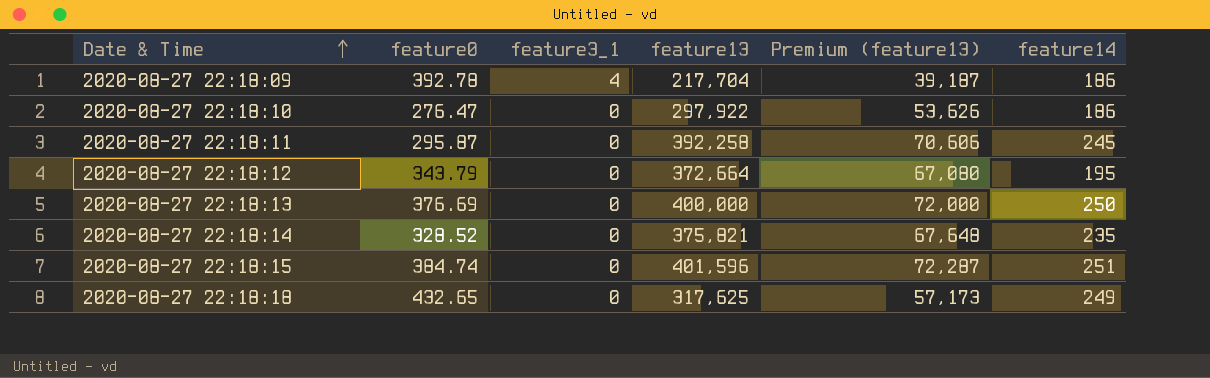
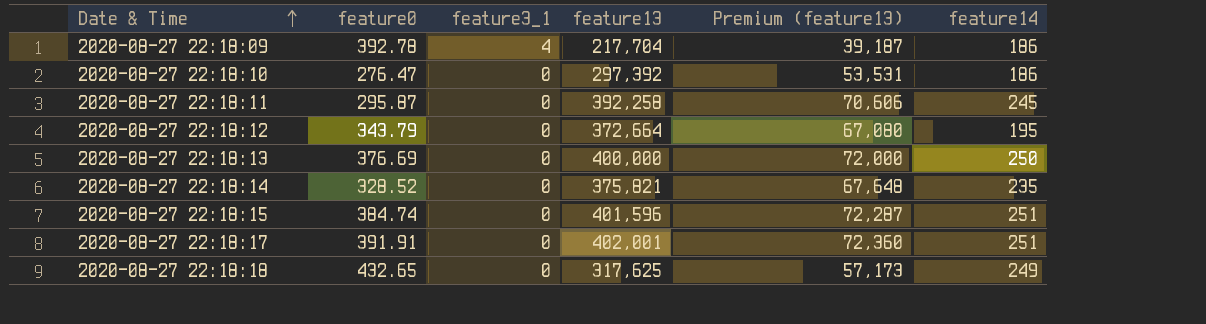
2020-08-27 22:18:10 | feature13: 297,922 -> 297,392
2020-08-27 22:18:10 | Premium (feature13): 53,626 -> 53,531
row 2020-08-27 22:18:17: none -> 391.91 | 0 | 402,001 | 72,360 | 251

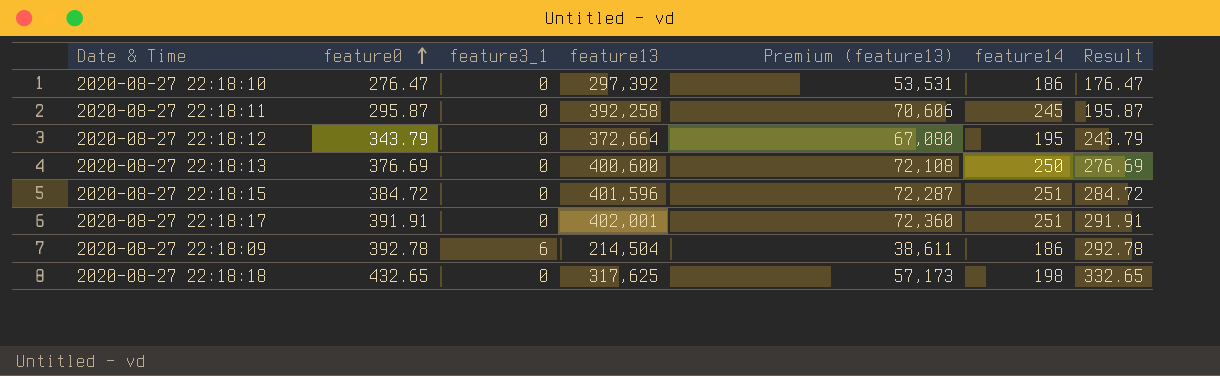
row order: Date & Time ascending -> feature0 ascending
column Result | formula: none -> [feature0] - 100
row 2020-08-27 22:18:14: 328.52 | 0 | 375,821 | 67,648 | 235 -> none
2020-08-27 22:18:13 | feature13: 400,000 -> 400,600
2020-08-27 22:18:13 | Premium (feature13): 72,000 -> 72,108
2020-08-27 22:18:15 | feature0: 384.74 -> 384.72
2020-08-27 22:18:09 | feature3_1: 4 -> 6
2020-08-27 22:18:09 | feature13: 217,704 -> 214,504
2020-08-27 22:18:09 | Premium (feature13): 39,187 -> 38,611
2020-08-27 22:18:18 | feature14: 249 -> 198

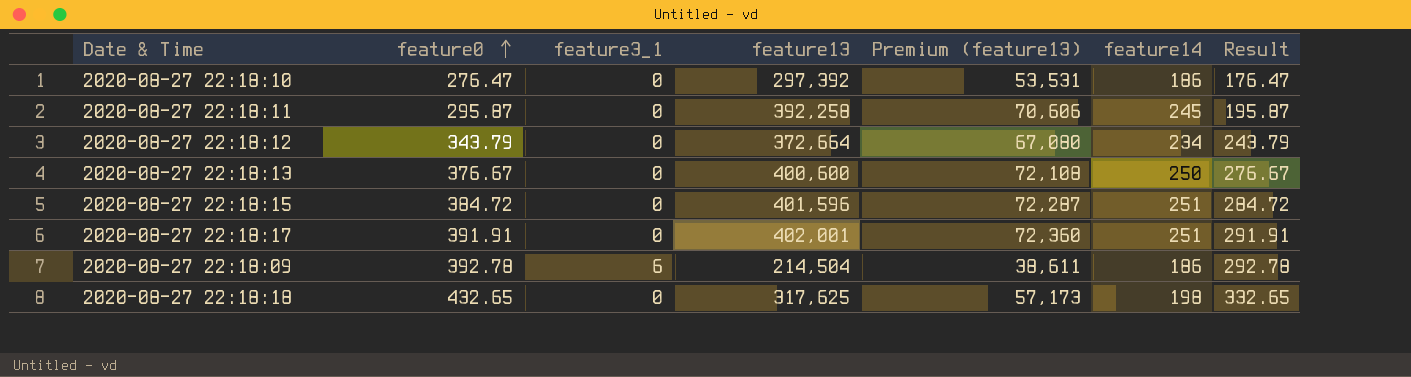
2020-08-27 22:18:12 | feature14: 195 -> 234
2020-08-27 22:18:13 | feature0: 376.69 -> 376.67
2020-08-27 22:18:13 | Result: 276.69 -> 276.67

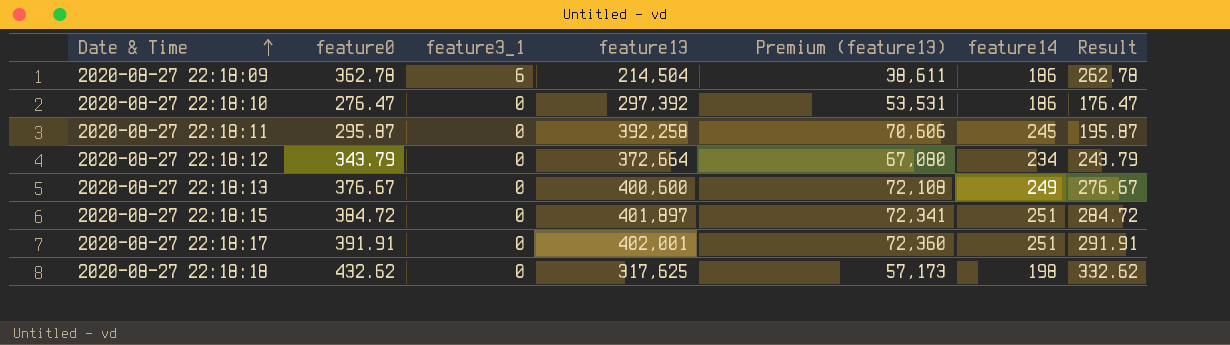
row order: feature0 ascending -> Date & Time ascending
2020-08-27 22:18:09 | feature0: 392.78 -> 362.78
2020-08-27 22:18:09 | Result: 292.78 -> 262.78
2020-08-27 22:18:13 | feature14: 250 -> 249
2020-08-27 22:18:15 | feature13: 401,596 -> 401,897
2020-08-27 22:18:15 | Premium (feature13): 72,287 -> 72,341
2020-08-27 22:18:18 | feature0: 432.65 -> 432.62
2020-08-27 22:18:18 | Result: 332.65 -> 332.62

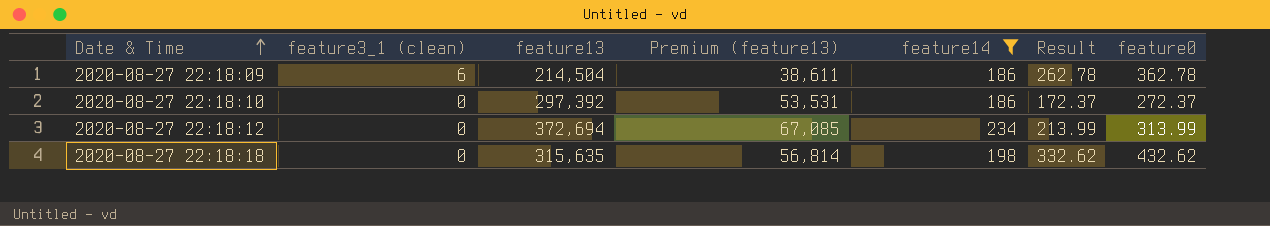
filter: none -> feature14 <= 234
column name: feature3_1 -> feature3_1 (clean)
column feature0 | position: 2 -> 7
2020-08-27 22:18:10 | Result: 176.47 -> 172.37
2020-08-27 22:18:10 | feature0: 276.47 -> 272.37
2020-08-27 22:18:12 | feature13: 372,664 -> 372,694
2020-08-27 22:18:12 | Premium (feature13): 67,080 -> 67,085
2020-08-27 22:18:12 | Result: 243.79 -> 213.99
2020-08-27 22:18:12 | feature0: 343.79 -> 313.99
2020-08-27 22:18:18 | feature13: 317,625 -> 315,635
2020-08-27 22:18:18 | Premium (feature13): 57,173 -> 56,814

